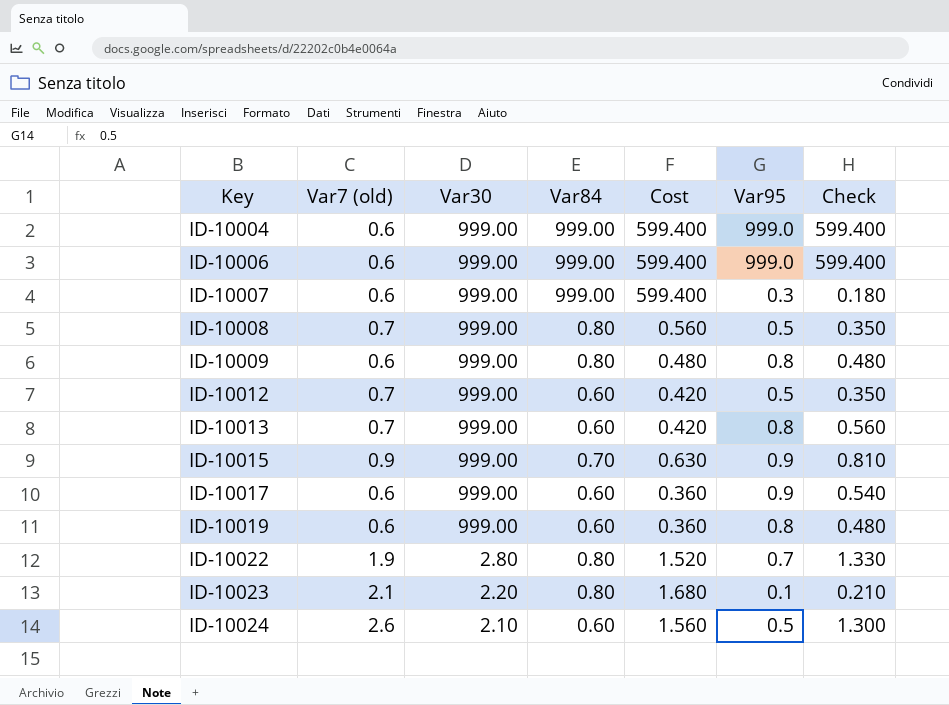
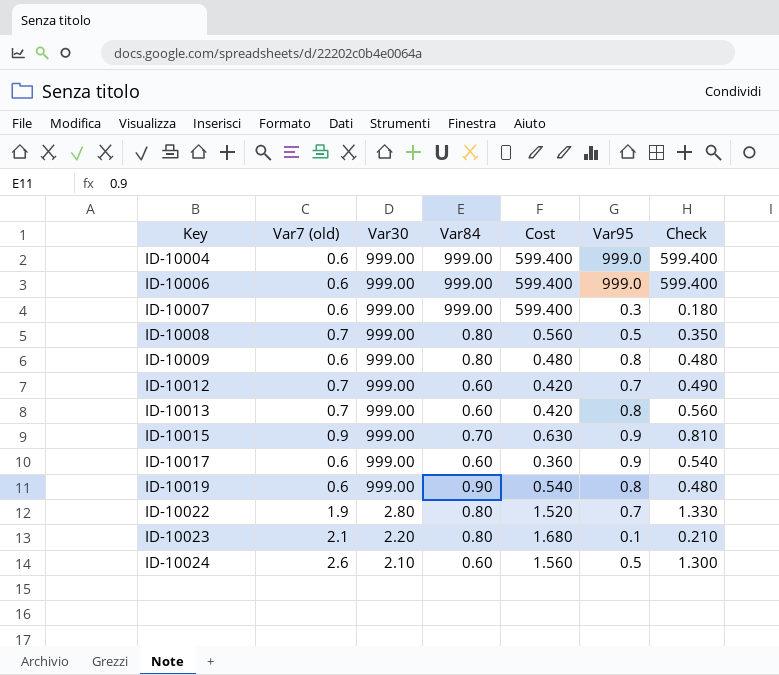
ID-10012 | Var95: 0.5 -> 0.7
ID-10012 | Check: 0.350 -> 0.490
ID-10019 | Var84: 0.60 -> 0.90
ID-10019 | Cost: 0.360 -> 0.540

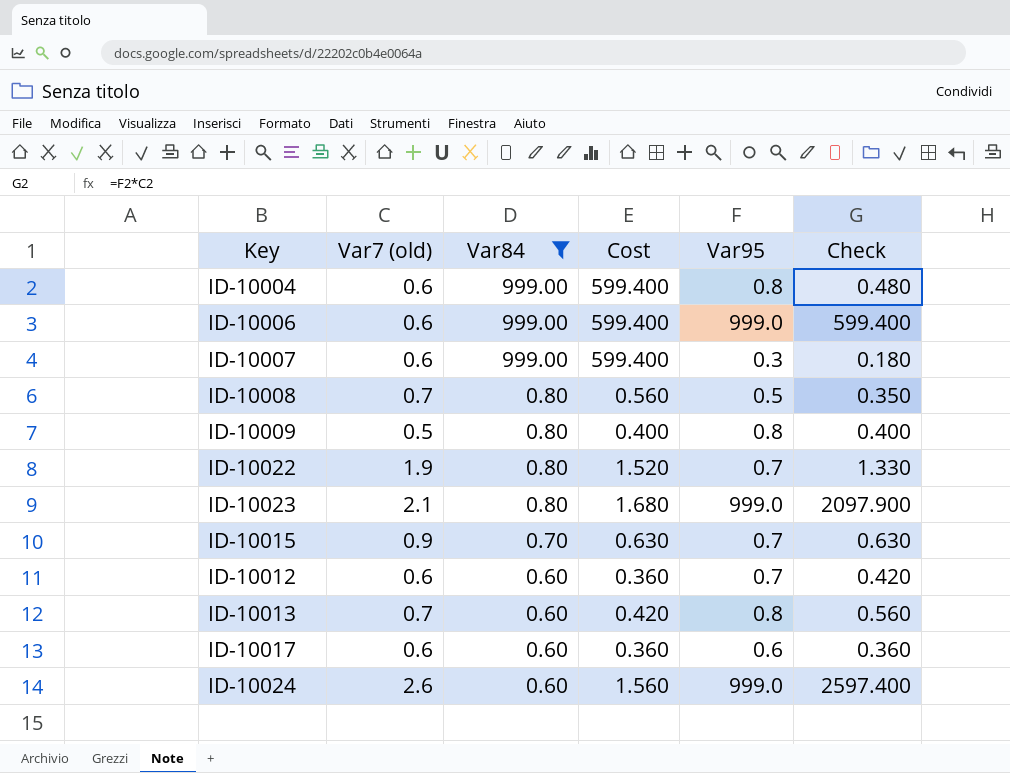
filter: none -> Var84 != 0.90
row order: Key ascending -> Var84 descending
column Var30 | position: 3 -> none
ID-10004 | Var95: 999.0 -> 0.8
ID-10004 | Check: 599.400 -> 0.480
ID-10009 | Var7 (old): 0.6 -> 0.5
ID-10009 | Cost: 0.480 -> 0.400
ID-10009 | Check: 0.480 -> 0.400
ID-10023 | Var95: 0.1 -> 999.0
ID-10023 | Check: 0.210 -> 2097.900
ID-10015 | Var95: 0.9 -> 0.7
ID-10015 | Check: 0.810 -> 0.630
ID-10012 | Var7 (old): 0.7 -> 0.6
ID-10012 | Cost: 0.420 -> 0.360
ID-10012 | Check: 0.490 -> 0.420
ID-10017 | Var95: 0.9 -> 0.6
ID-10017 | Check: 0.540 -> 0.360
ID-10024 | Var95: 0.5 -> 999.0
ID-10024 | Check: 1.300 -> 2597.400

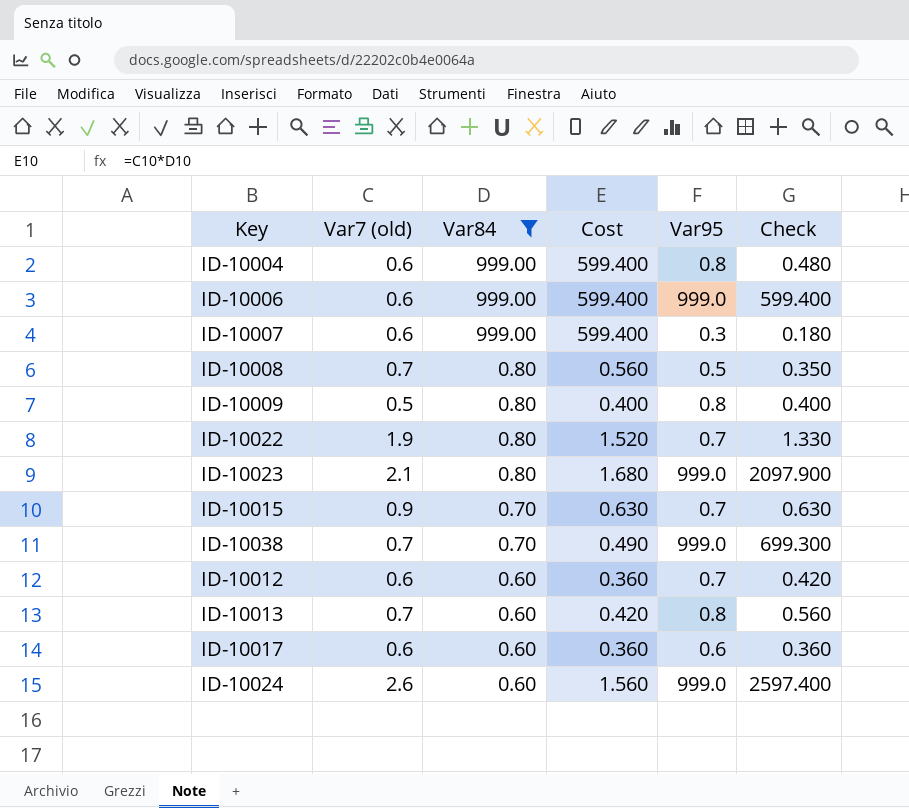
row ID-10038: none -> 0.7 | 0.70 | 0.490 | 999.0 | 699.300

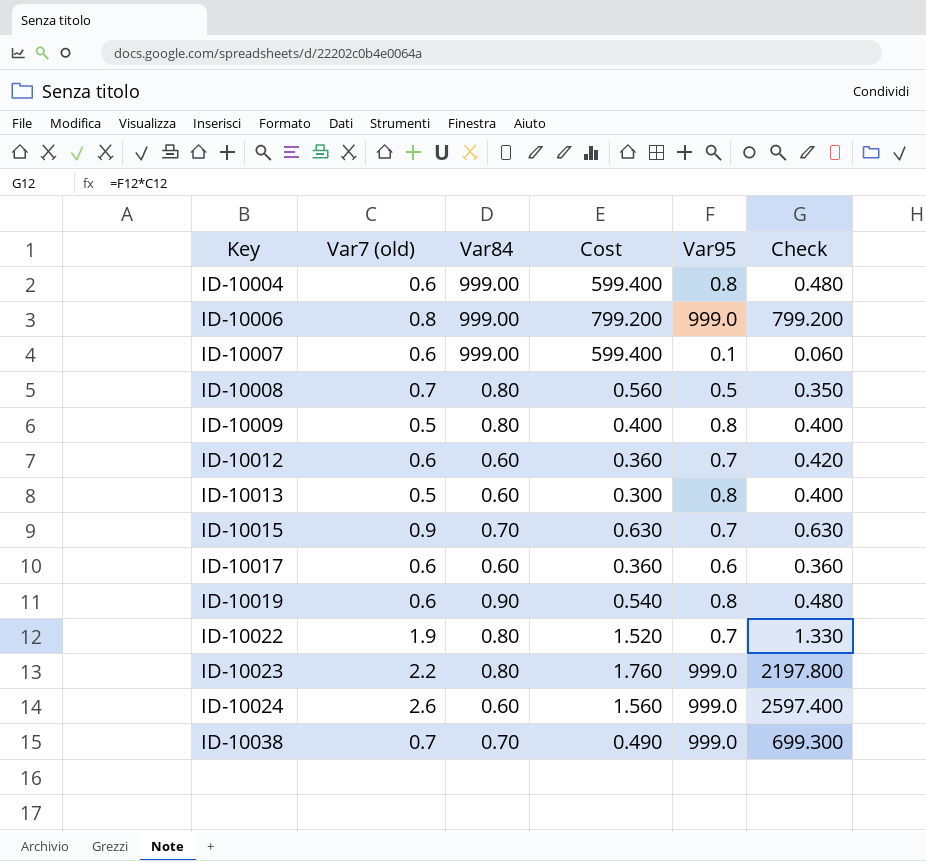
filter: Var84 != 0.90 -> none
row order: Var84 descending -> Key ascending
ID-10006 | Var7 (old): 0.6 -> 0.8
ID-10006 | Cost: 599.400 -> 799.200
ID-10006 | Check: 599.400 -> 799.200
ID-10007 | Var95: 0.3 -> 0.1
ID-10007 | Check: 0.180 -> 0.060
ID-10013 | Var7 (old): 0.7 -> 0.5
ID-10013 | Cost: 0.420 -> 0.300
ID-10013 | Check: 0.560 -> 0.400
ID-10023 | Var7 (old): 2.1 -> 2.2
ID-10023 | Cost: 1.680 -> 1.760
ID-10023 | Check: 2097.900 -> 2197.800

